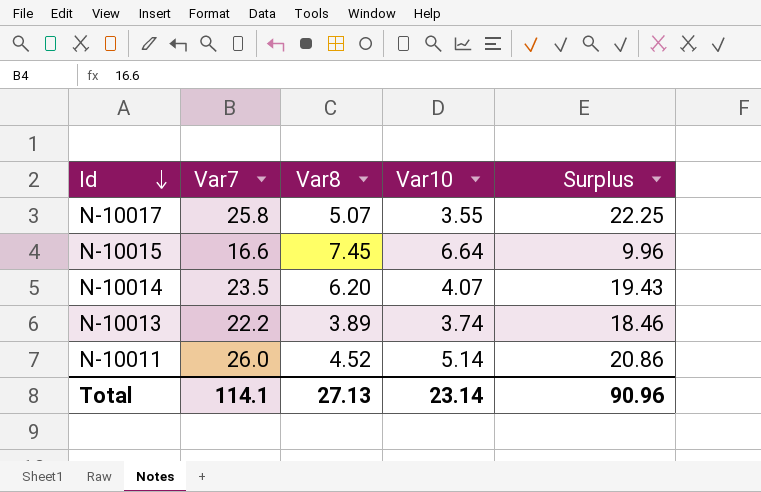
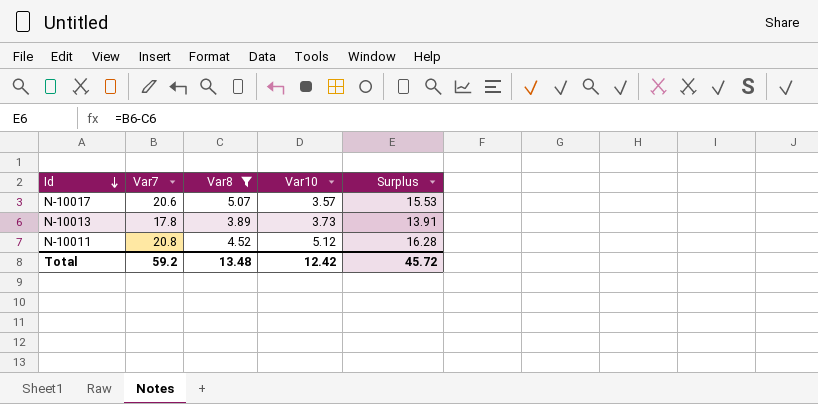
filter: none -> Var8 <= 5.07
column Surplus | formula: [Var7] - [Var10] -> [Var7] - [Var8]
N-10017 | Var7: 25.8 -> 20.6
N-10017 | Var10: 3.55 -> 3.57
N-10013 | Var7: 22.2 -> 17.8
N-10013 | Var10: 3.74 -> 3.73
N-10011 | Var7: 26.0 -> 20.8
N-10011 | Var10: 5.14 -> 5.12
Total | Var7: 114.1 -> 59.2
Total | Var8: 27.13 -> 13.48
Total | Var10: 23.14 -> 12.42
Total | Surplus: 90.96 -> 45.72

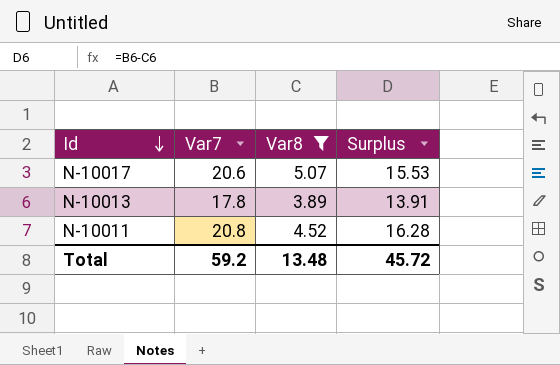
column Var10 | position: 4 -> none

